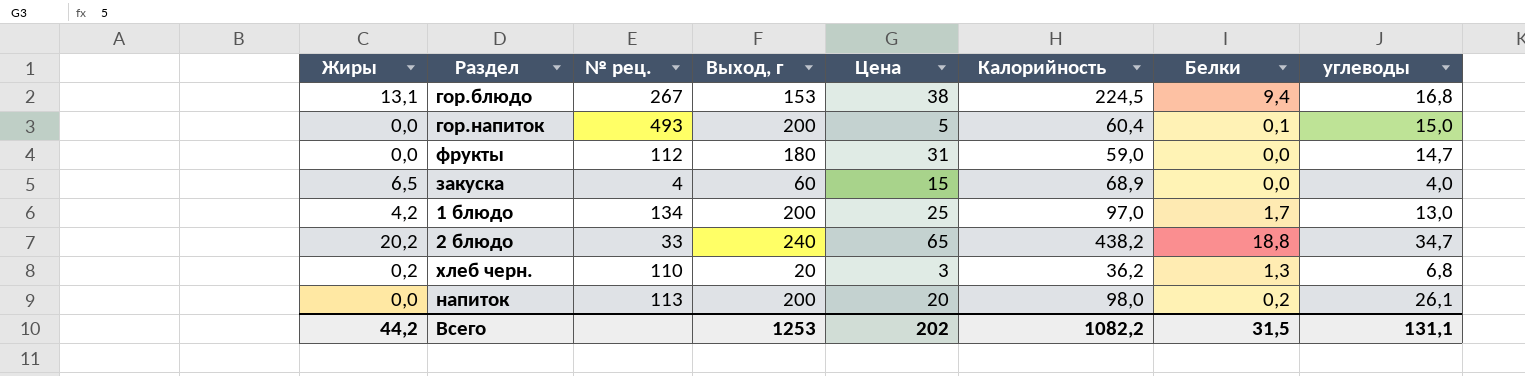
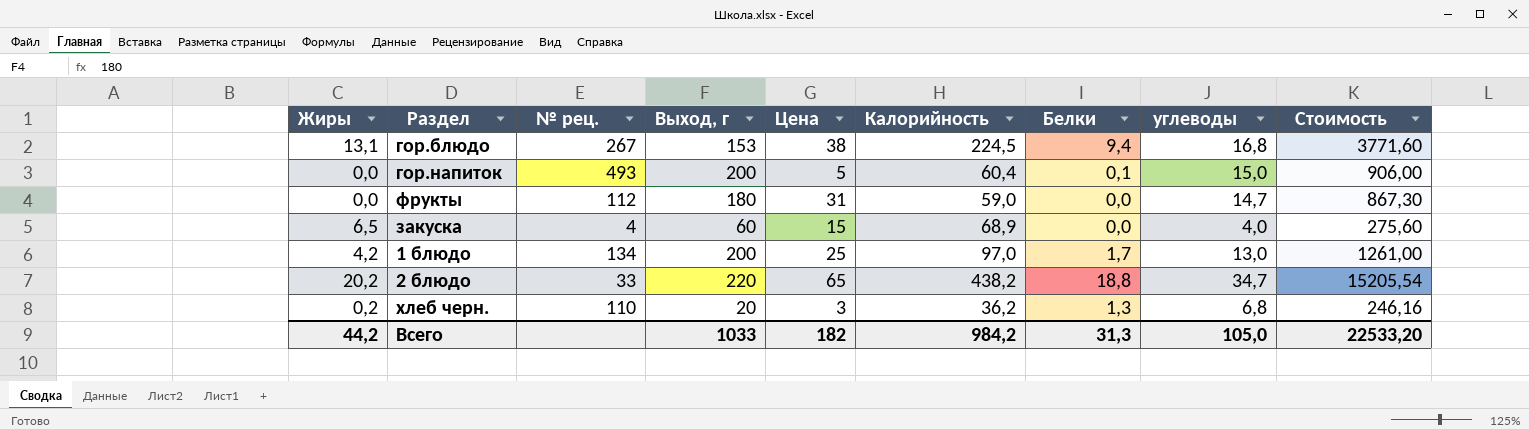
column Стоимость | formula: none -> [Калорийность] * [углеводы]
row напиток: 0,0 | 113 | 200 | 20 | 98,0 | 0,2 | 26,1 -> none
2 блюдо | Выход, г: 240 -> 220
Всего | Выход, г: 1253 -> 1033
Всего | Цена: 202 -> 182
Всего | Калорийность: 1082,2 -> 984,2
Всего | Белки: 31,5 -> 31,3
Всего | углеводы: 131,1 -> 105,0

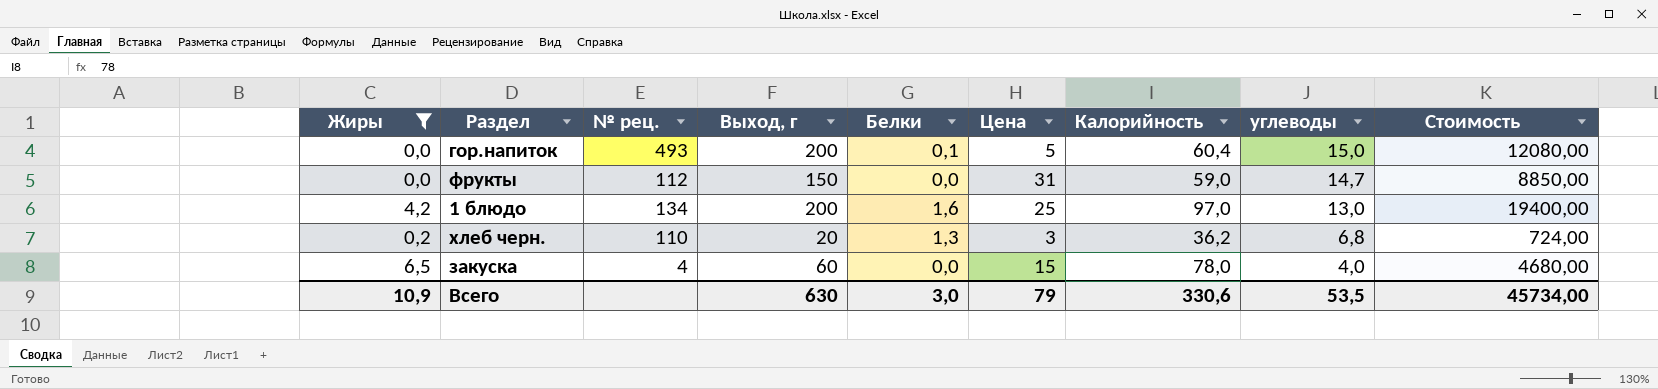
filter: none -> Жиры <= 6,5
row order: none -> углеводы descending
column Белки | position: 7 -> 5
column Стоимость | formula: [Калорийность] * [углеводы] -> [Выход, г] * [Калорийность]
фрукты | Выход, г: 180 -> 150
1 блюдо | Белки: 1,7 -> 1,6
закуска | Калорийность: 68,9 -> 78,0
Всего | Жиры: 44,2 -> 10,9
Всего | Выход, г: 1033 -> 630
Всего | Белки: 31,3 -> 3,0
Всего | Цена: 182 -> 79
Всего | Калорийность: 984,2 -> 330,6
Всего | углеводы: 105,0 -> 53,5
Всего | Стоимость: 22533,20 -> 45734,00

